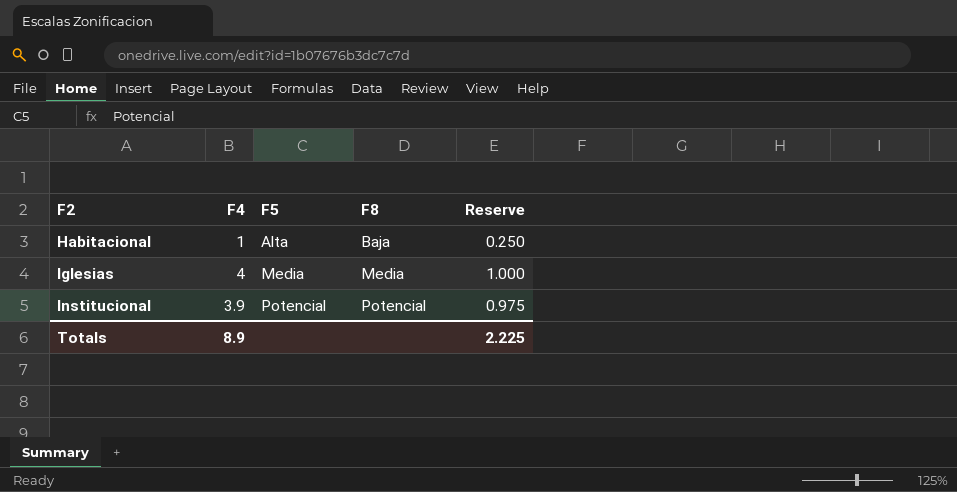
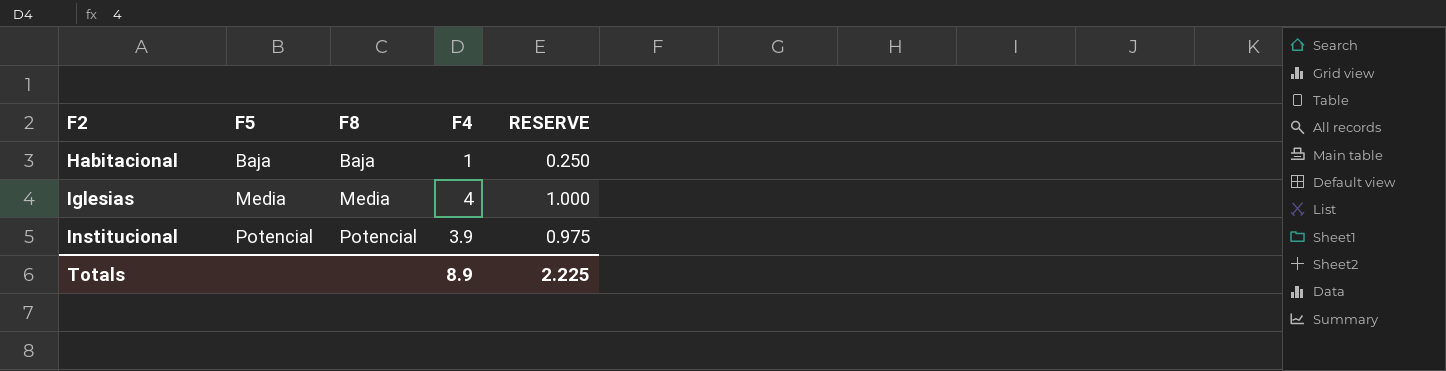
column F4 | position: 2 -> 4
column name: Reserve -> RESERVE
Habitacional | F5: Alta -> Baja

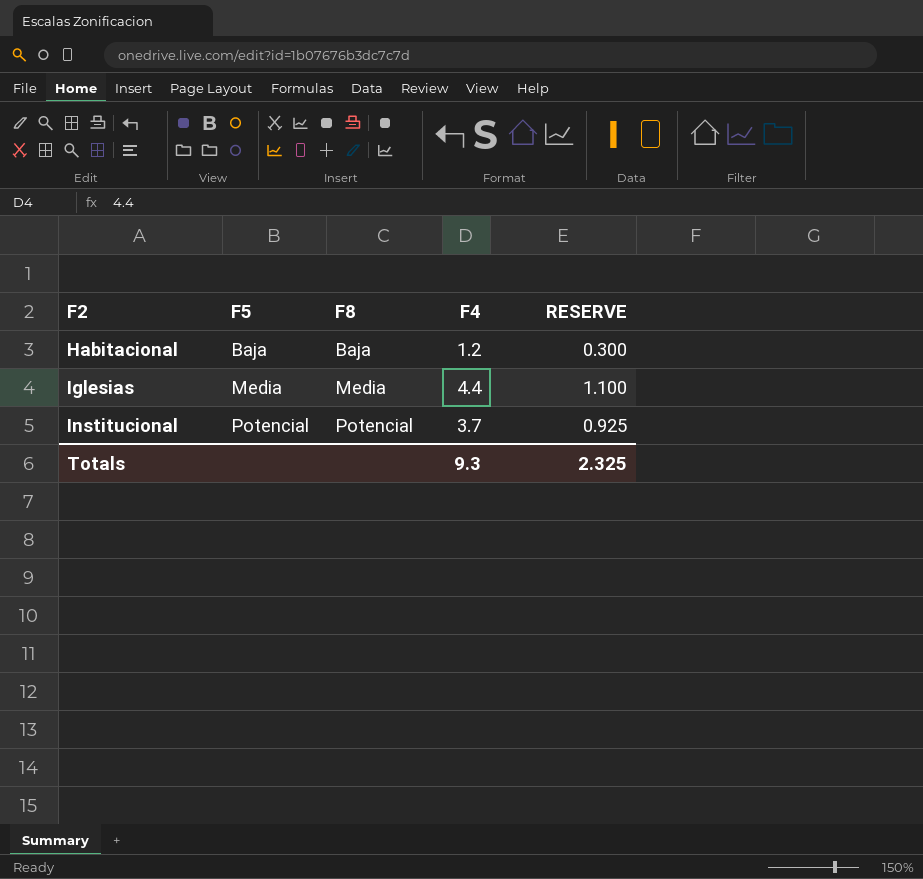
Habitacional | F4: 1 -> 1.2
Habitacional | RESERVE: 0.250 -> 0.300
Iglesias | F4: 4 -> 4.4
Iglesias | RESERVE: 1.000 -> 1.100
Institucional | F4: 3.9 -> 3.7
Institucional | RESERVE: 0.975 -> 0.925
Totals | F4: 8.9 -> 9.3
Totals | RESERVE: 2.225 -> 2.325

